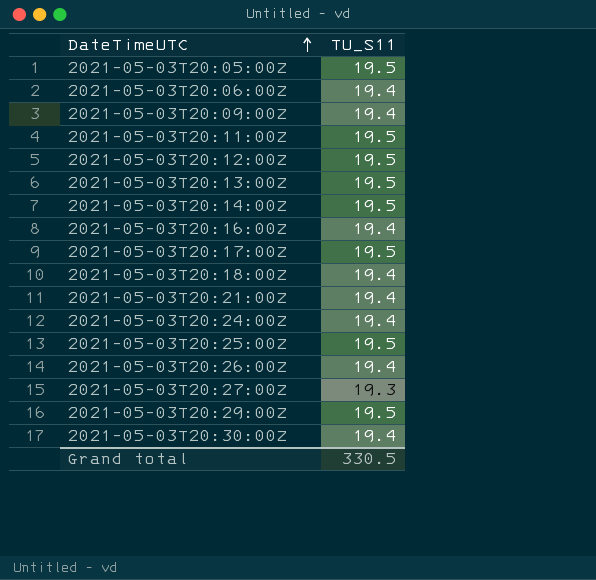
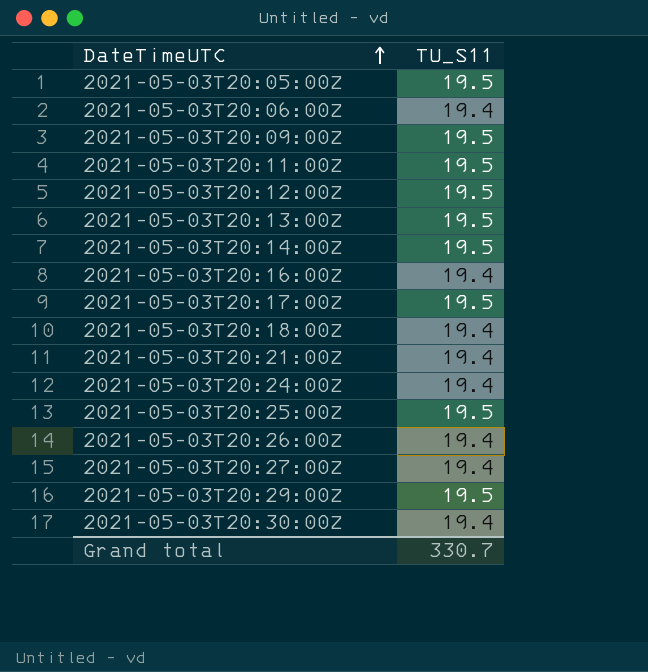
2021-05-03T20:09:00Z | TU_S11: 19.4 -> 19.5
2021-05-03T20:27:00Z | TU_S11: 19.3 -> 19.4
Grand total | TU_S11: 330.5 -> 330.7

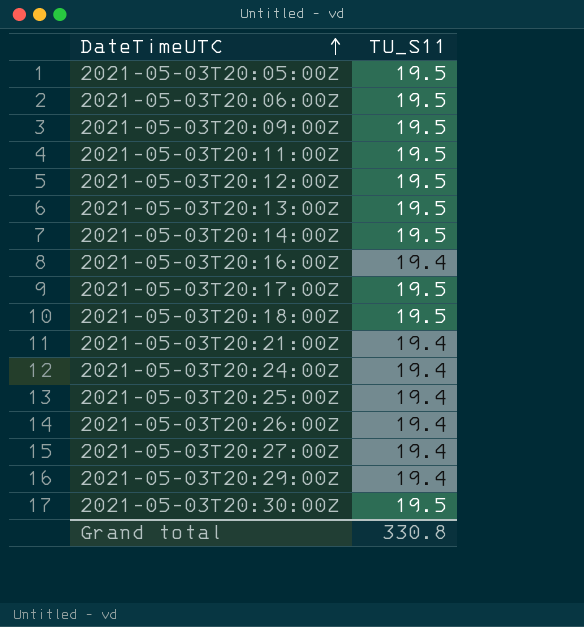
2021-05-03T20:06:00Z | TU_S11: 19.4 -> 19.5
2021-05-03T20:18:00Z | TU_S11: 19.4 -> 19.5
2021-05-03T20:25:00Z | TU_S11: 19.5 -> 19.4
2021-05-03T20:29:00Z | TU_S11: 19.5 -> 19.4
2021-05-03T20:30:00Z | TU_S11: 19.4 -> 19.5
Grand total | TU_S11: 330.7 -> 330.8

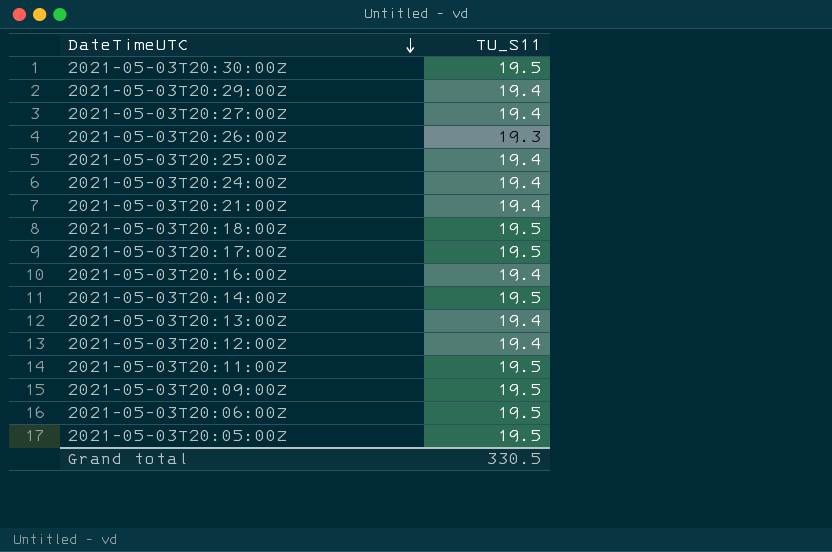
row order: DateTimeUTC ascending -> DateTimeUTC descending
2021-05-03T20:26:00Z | TU_S11: 19.4 -> 19.3
2021-05-03T20:13:00Z | TU_S11: 19.5 -> 19.4
2021-05-03T20:12:00Z | TU_S11: 19.5 -> 19.4
Grand total | TU_S11: 330.8 -> 330.5

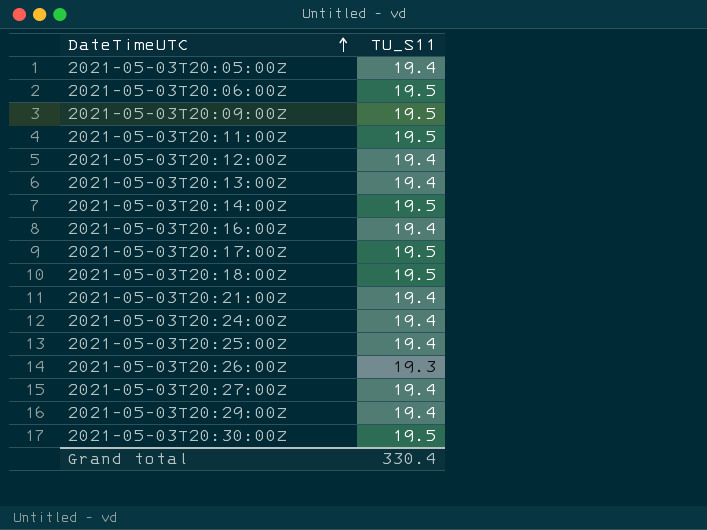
row order: DateTimeUTC descending -> DateTimeUTC ascending
2021-05-03T20:05:00Z | TU_S11: 19.5 -> 19.4
Grand total | TU_S11: 330.5 -> 330.4

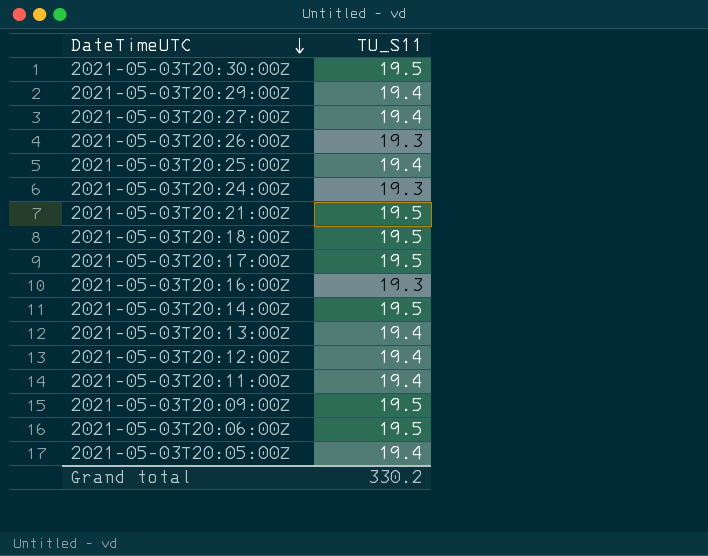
row order: DateTimeUTC ascending -> DateTimeUTC descending
2021-05-03T20:24:00Z | TU_S11: 19.4 -> 19.3
2021-05-03T20:21:00Z | TU_S11: 19.4 -> 19.5
2021-05-03T20:16:00Z | TU_S11: 19.4 -> 19.3
2021-05-03T20:11:00Z | TU_S11: 19.5 -> 19.4
Grand total | TU_S11: 330.4 -> 330.2

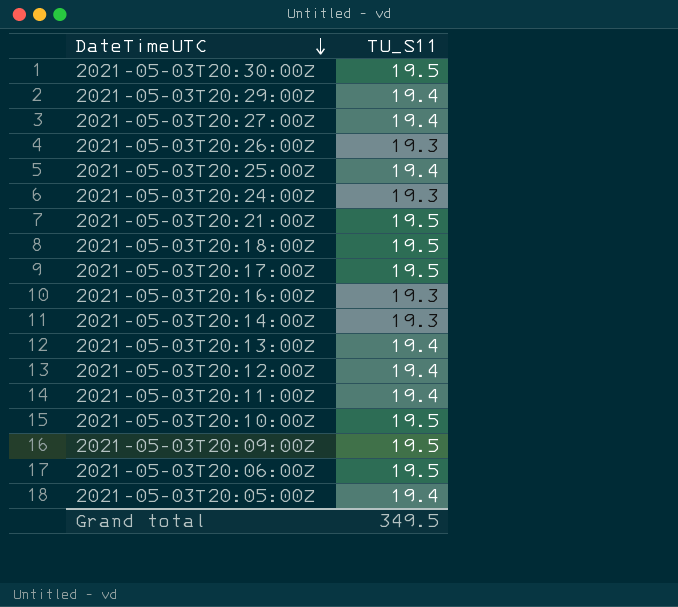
2021-05-03T20:14:00Z | TU_S11: 19.5 -> 19.3
row 2021-05-03T20:10:00Z: none -> 19.5
Grand total | TU_S11: 330.2 -> 349.5

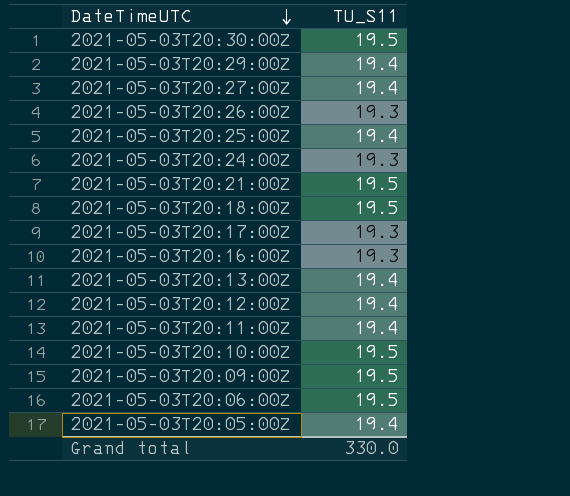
row 2021-05-03T20:14:00Z: 19.3 -> none
2021-05-03T20:17:00Z | TU_S11: 19.5 -> 19.3
Grand total | TU_S11: 349.5 -> 330.0

